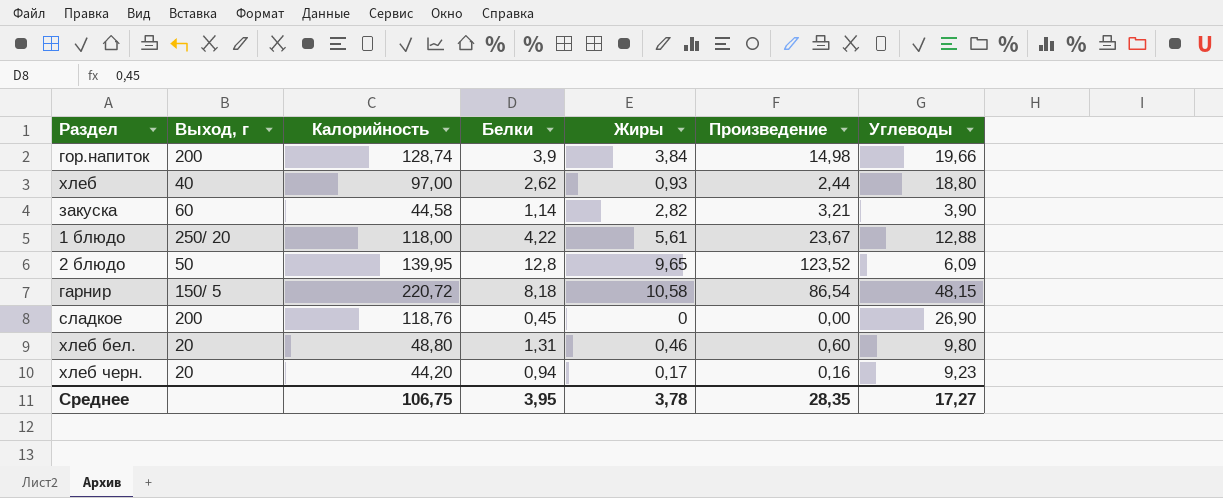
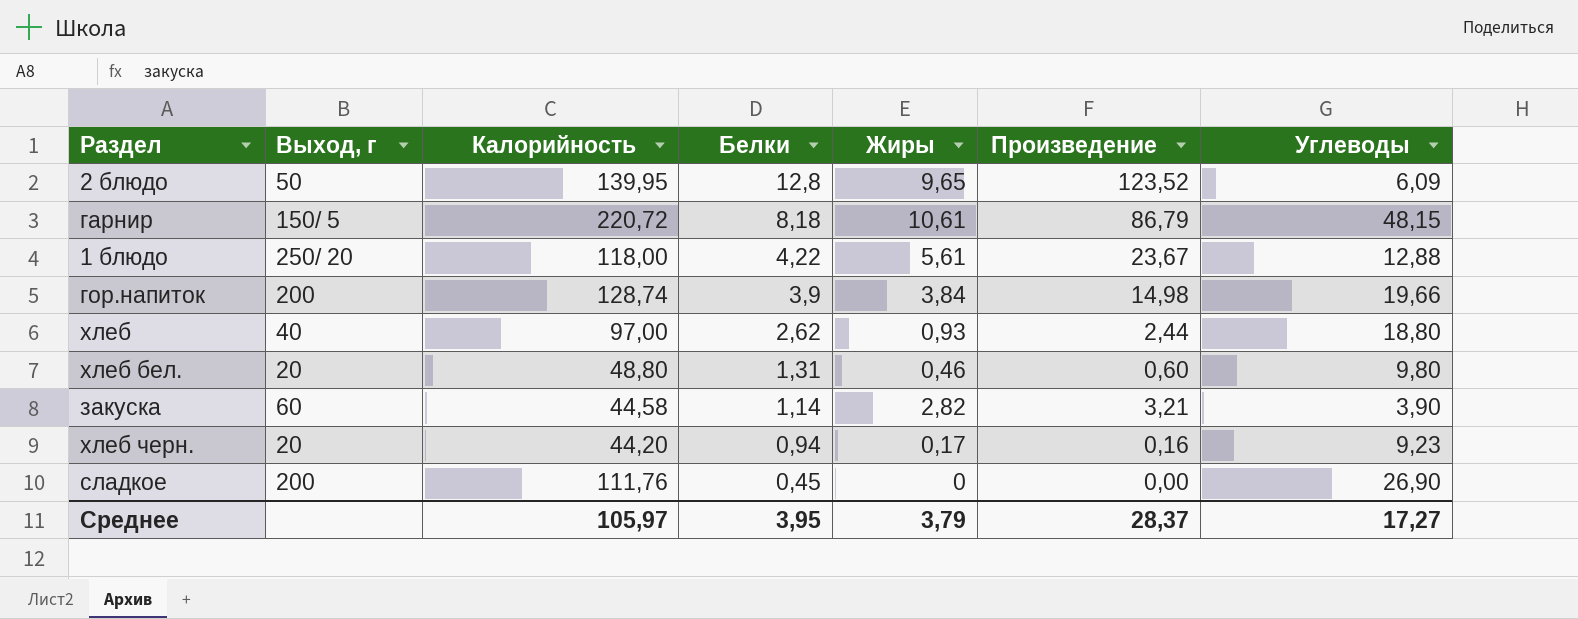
row order: none -> Белки descending
гарнир | Жиры: 10,58 -> 10,61
гарнир | Произведение: 86,54 -> 86,79
сладкое | Калорийность: 118,76 -> 111,76
Среднее | Калорийность: 106,75 -> 105,97
Среднее | Жиры: 3,78 -> 3,79
Среднее | Произведение: 28,35 -> 28,37

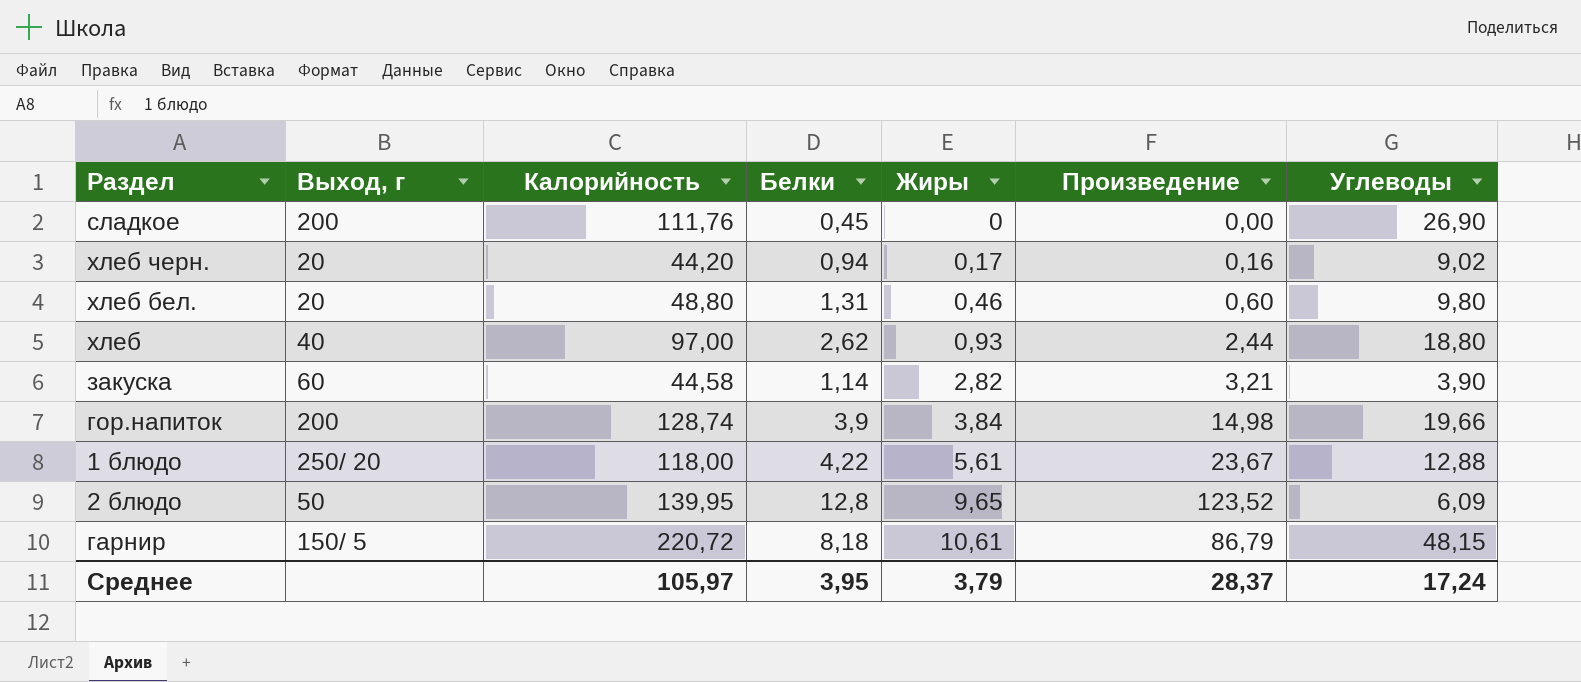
row order: Белки descending -> Жиры ascending
хлеб черн. | Углеводы: 9,23 -> 9,02
Среднее | Углеводы: 17,27 -> 17,24

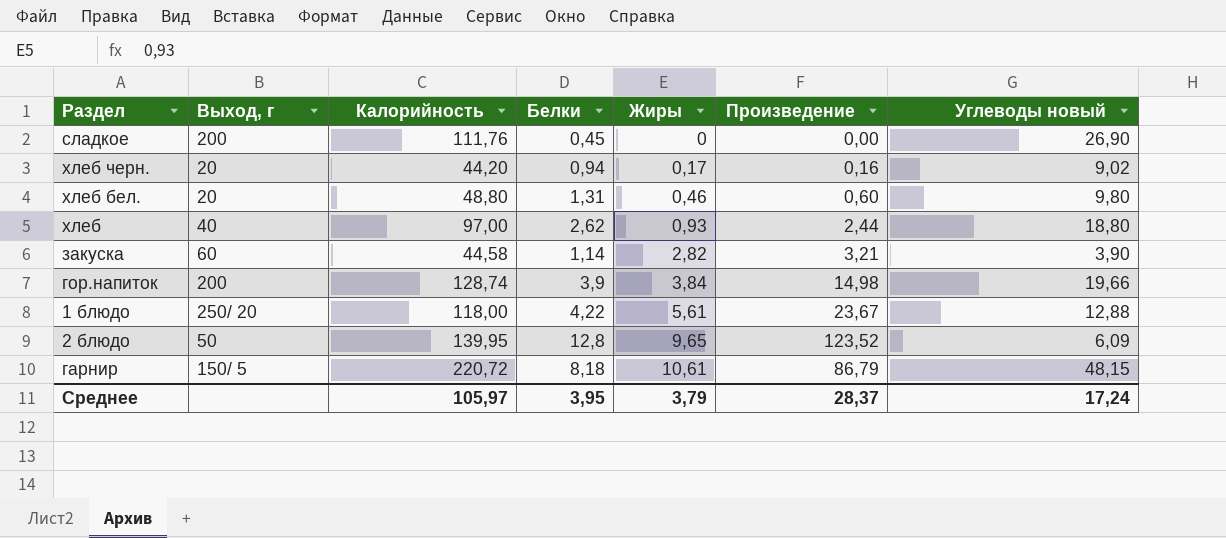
column name: Углеводы -> Углеводы новый

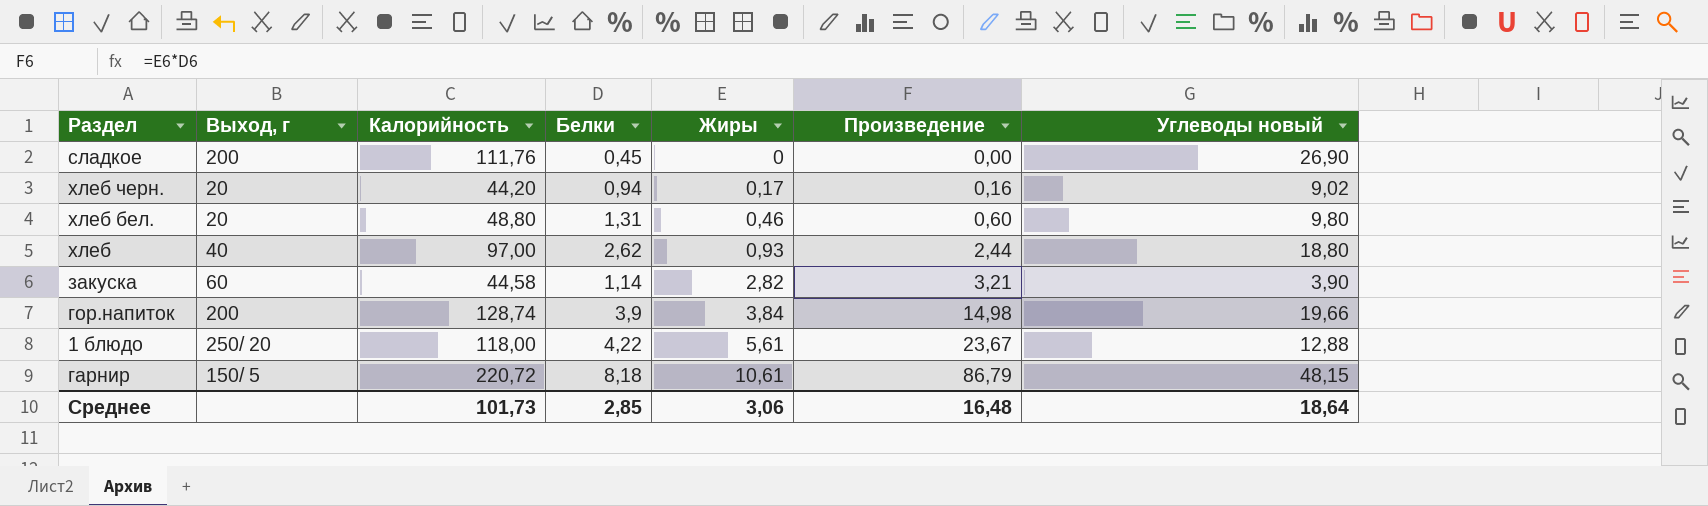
row 2 блюдо: 50 | 139,95 | 12,8 | 9,65 | 123,52 | 6,09 -> none
Среднее | Калорийность: 105,97 -> 101,73
Среднее | Белки: 3,95 -> 2,85
Среднее | Жиры: 3,79 -> 3,06
Среднее | Произведение: 28,37 -> 16,48
Среднее | Углеводы новый: 17,24 -> 18,64

